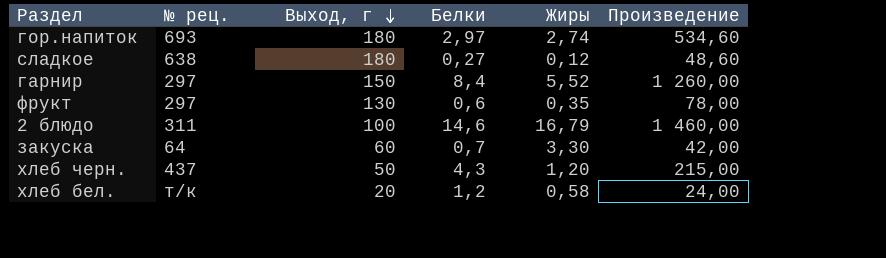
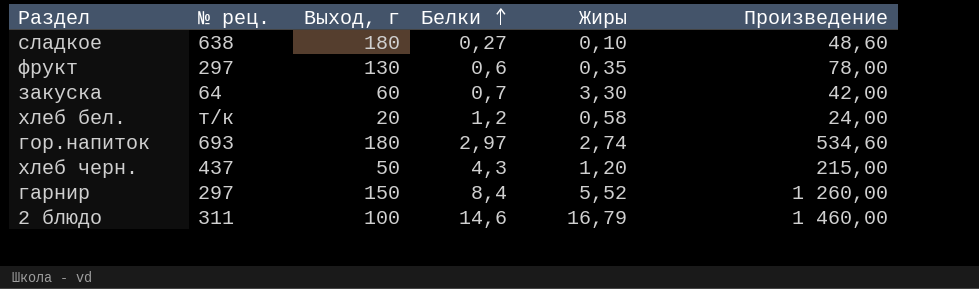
row order: Выход, г descending -> Белки ascending
сладкое | Жиры: 0,12 -> 0,10

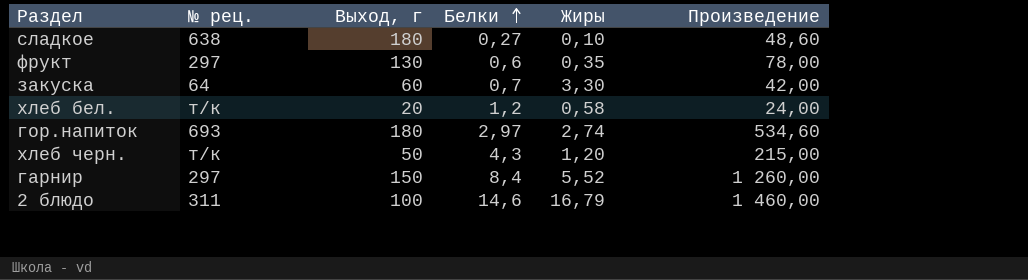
хлеб черн. | № рец.: 437 -> т/к

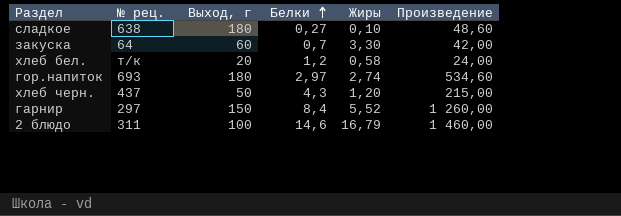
row фрукт: 297 | 130 | 0,6 | 0,35 | 78,00 -> none
хлеб черн. | № рец.: т/к -> 437

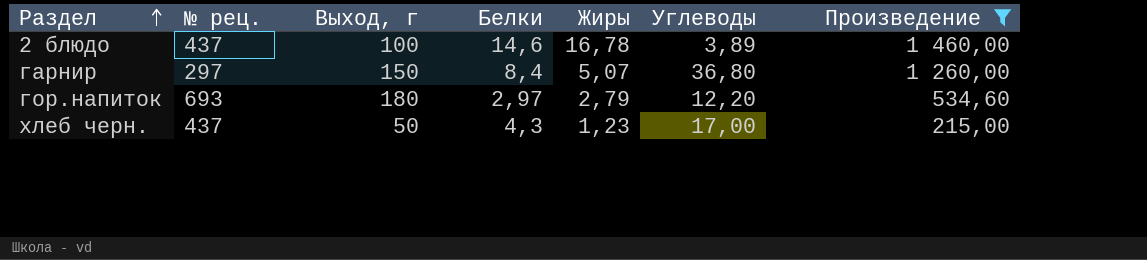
filter: none -> Произведение >= 215,00
row order: Белки ascending -> Раздел ascending
column Углеводы | position: none -> 6
2 блюдо | № рец.: 311 -> 437
2 блюдо | Жиры: 16,79 -> 16,78
гарнир | Жиры: 5,52 -> 5,07
гор.напиток | Жиры: 2,74 -> 2,79
хлеб черн. | Жиры: 1,20 -> 1,23

